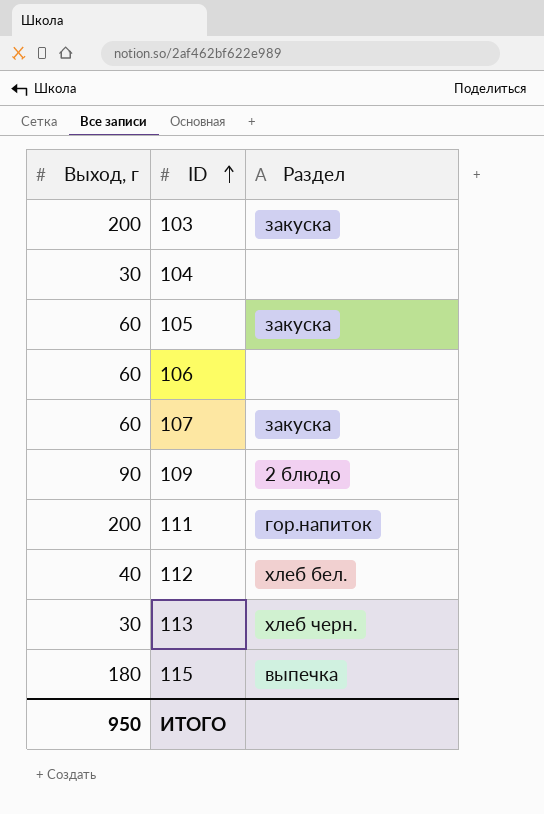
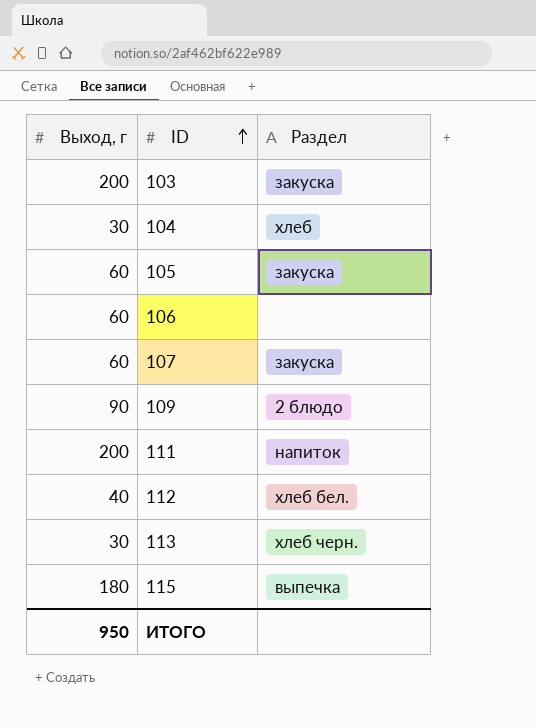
104 | Раздел: none -> хлеб
111 | Раздел: гор.напиток -> напиток

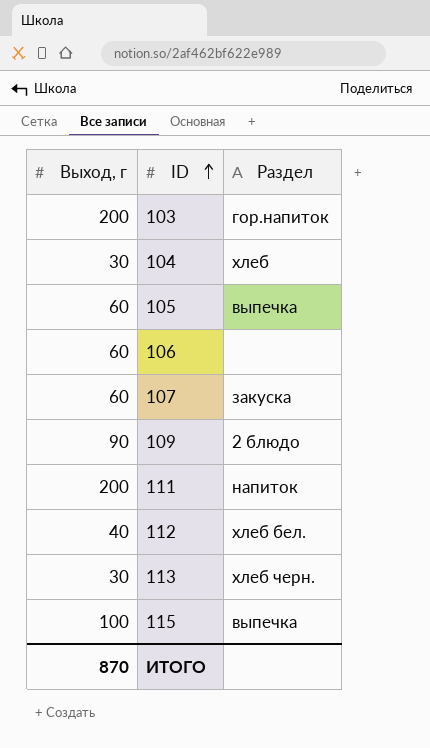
103 | Раздел: закуска -> гор.напиток
105 | Раздел: закуска -> выпечка
115 | Выход, г: 180 -> 100
ИТОГО | Выход, г: 950 -> 870

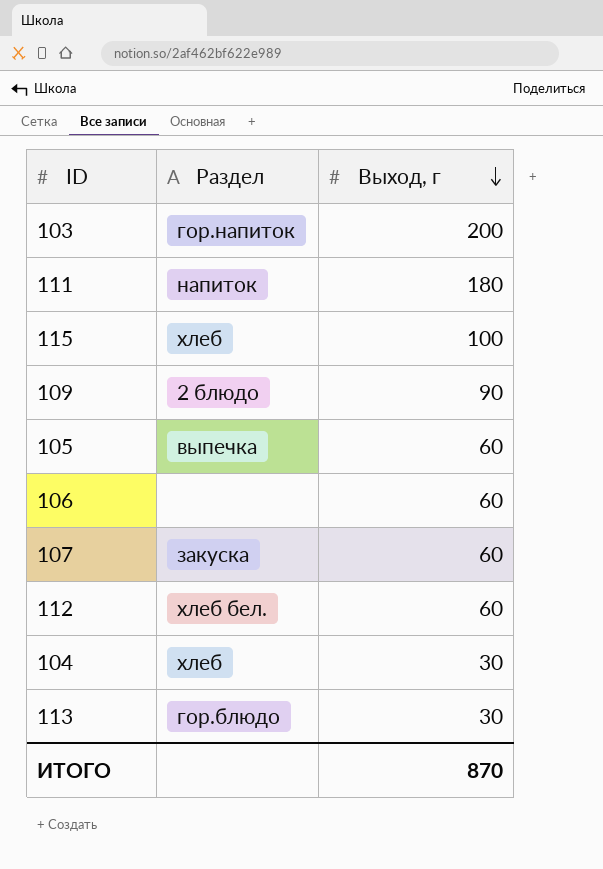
row order: ID ascending -> Выход, г descending
column Выход, г | position: 1 -> 3
111 | Выход, г: 200 -> 180
115 | Раздел: выпечка -> хлеб
112 | Выход, г: 40 -> 60
113 | Раздел: хлеб черн. -> гор.блюдо

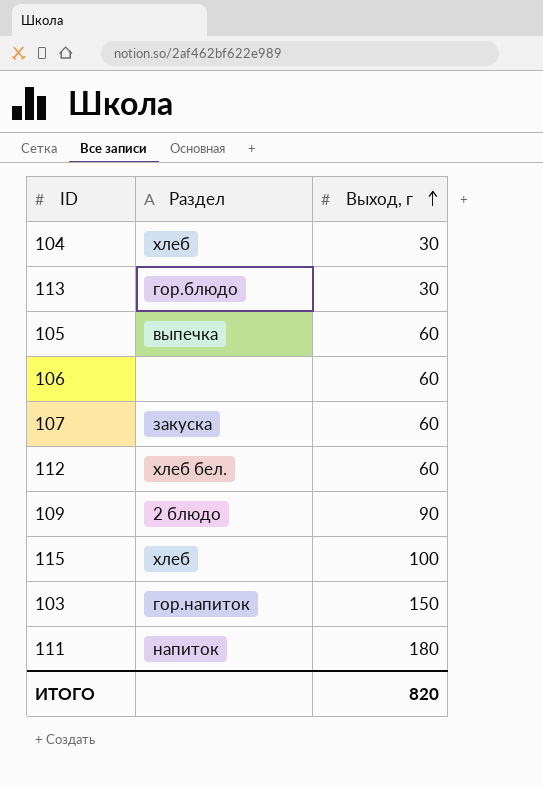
row order: Выход, г descending -> Выход, г ascending
103 | Выход, г: 200 -> 150
ИТОГО | Выход, г: 870 -> 820

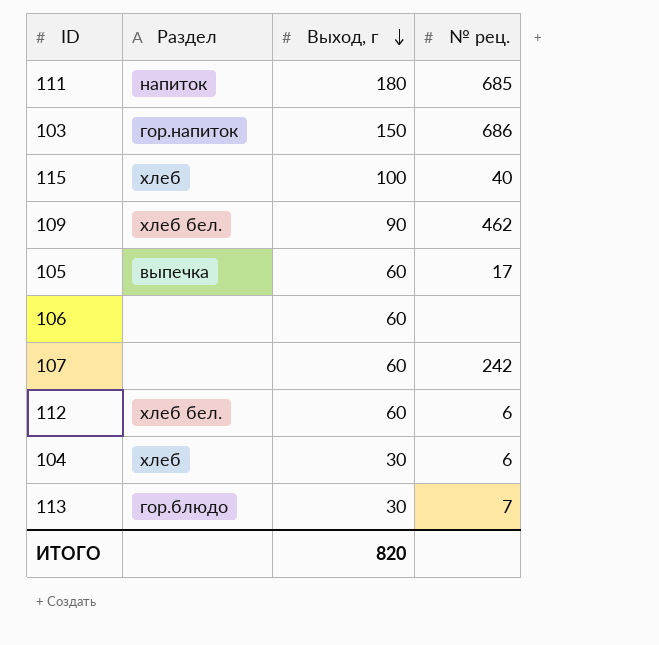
row order: Выход, г ascending -> Выход, г descending
column № рец. | position: none -> 4
109 | Раздел: 2 блюдо -> хлеб бел.
107 | Раздел: закуска -> none

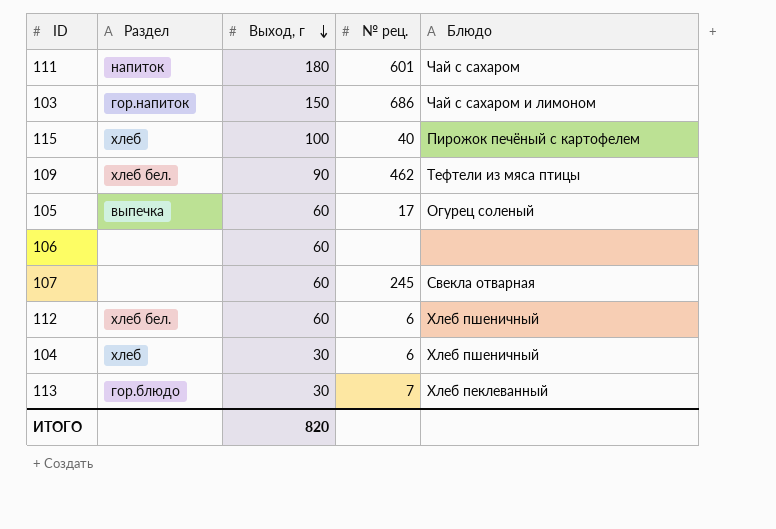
column Блюдо | position: none -> 5
111 | № рец.: 685 -> 601
107 | № рец.: 242 -> 245

